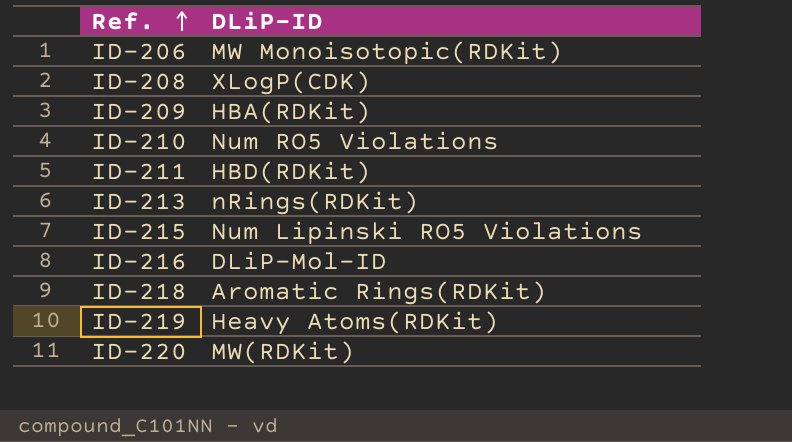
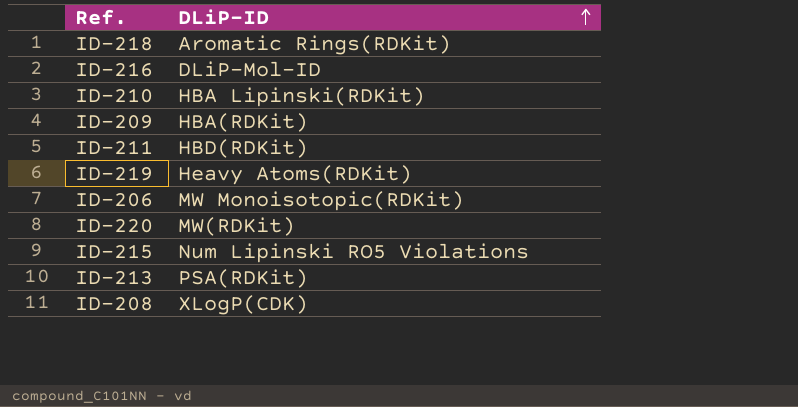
row order: Ref. ascending -> DLiP-ID ascending
ID-210 | DLiP-ID: Num RO5 Violations -> HBA Lipinski(RDKit)
ID-213 | DLiP-ID: nRings(RDKit) -> PSA(RDKit)

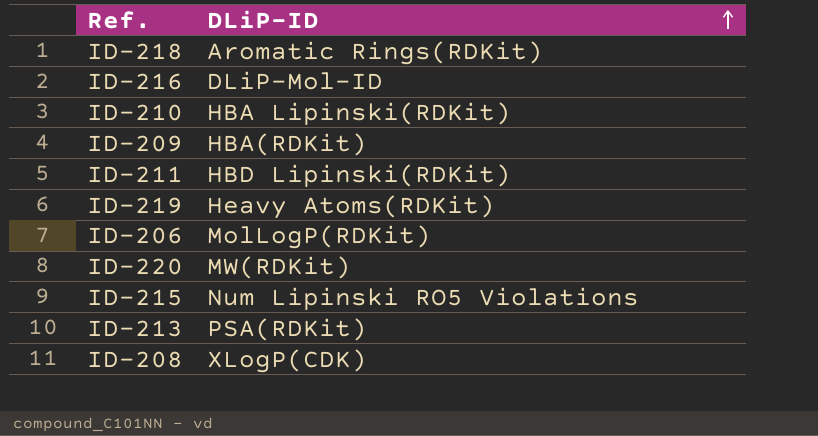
ID-211 | DLiP-ID: HBD(RDKit) -> HBD Lipinski(RDKit)
ID-206 | DLiP-ID: MW Monoisotopic(RDKit) -> MolLogP(RDKit)

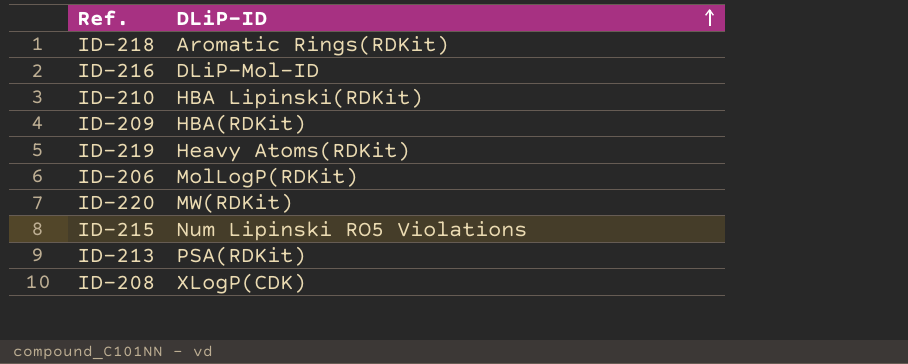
row ID-211: HBD Lipinski(RDKit) -> none

